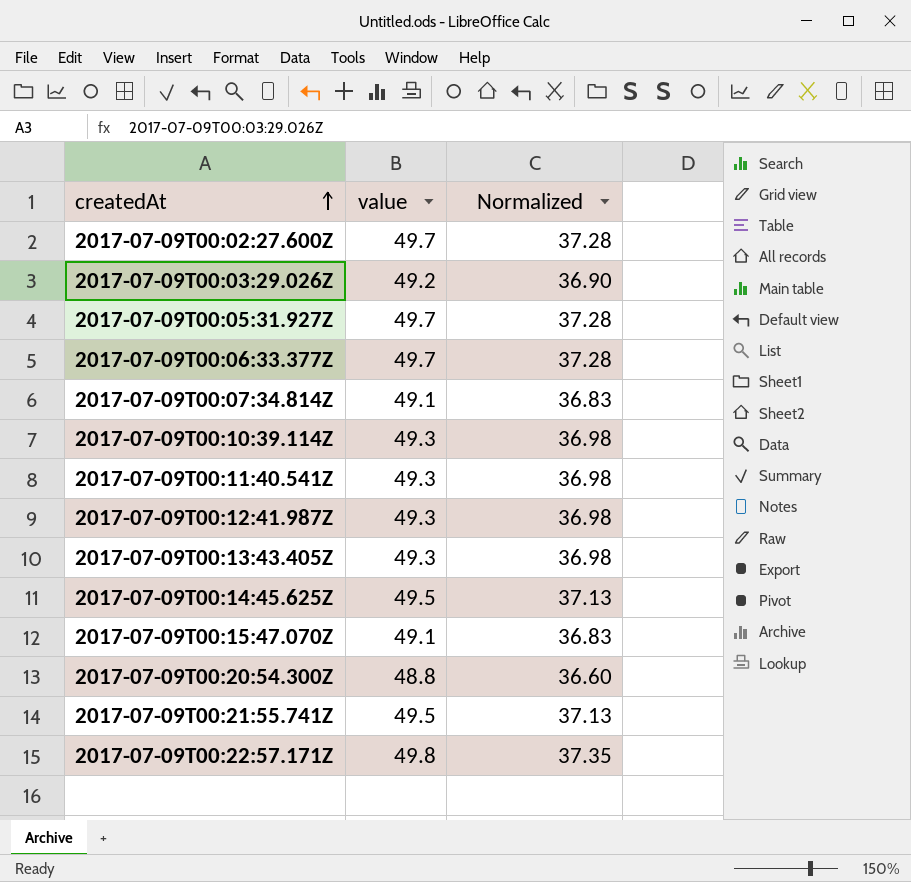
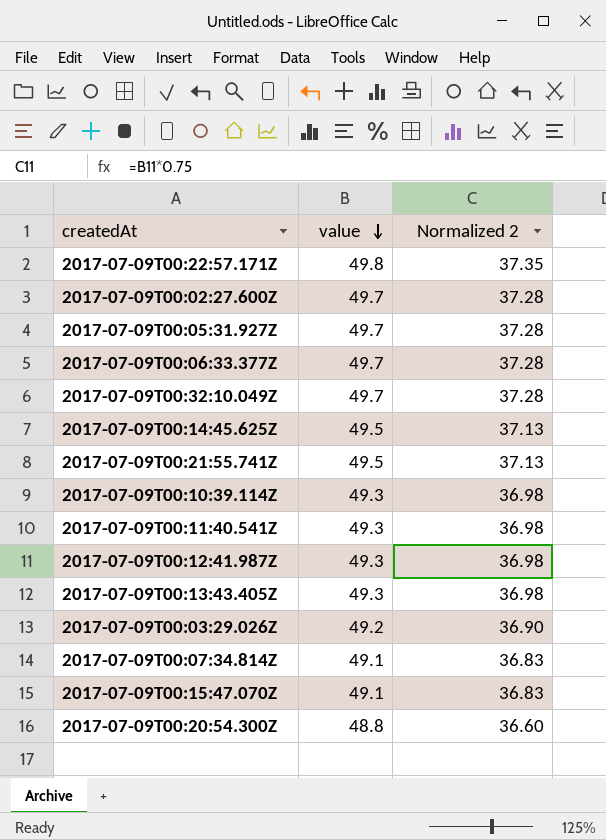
row order: createdAt ascending -> value descending
column name: Normalized -> Normalized 2
row 2017-07-09T00:32:10.049Z: none -> 49.7 | 37.28

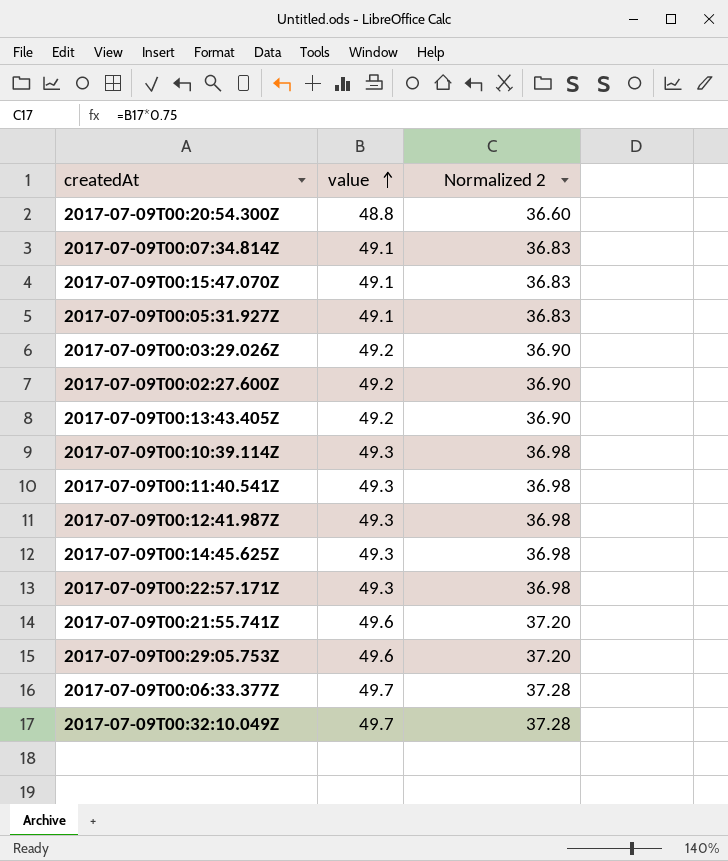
row order: value descending -> value ascending
2017-07-09T00:05:31.927Z | value: 49.7 -> 49.1
2017-07-09T00:05:31.927Z | Normalized 2: 37.28 -> 36.83
2017-07-09T00:02:27.600Z | value: 49.7 -> 49.2
2017-07-09T00:02:27.600Z | Normalized 2: 37.28 -> 36.90
2017-07-09T00:13:43.405Z | value: 49.3 -> 49.2
2017-07-09T00:13:43.405Z | Normalized 2: 36.98 -> 36.90
2017-07-09T00:14:45.625Z | value: 49.5 -> 49.3
2017-07-09T00:14:45.625Z | Normalized 2: 37.13 -> 36.98
2017-07-09T00:22:57.171Z | value: 49.8 -> 49.3
2017-07-09T00:22:57.171Z | Normalized 2: 37.35 -> 36.98
2017-07-09T00:21:55.741Z | value: 49.5 -> 49.6
2017-07-09T00:21:55.741Z | Normalized 2: 37.13 -> 37.20
row 2017-07-09T00:29:05.753Z: none -> 49.6 | 37.20

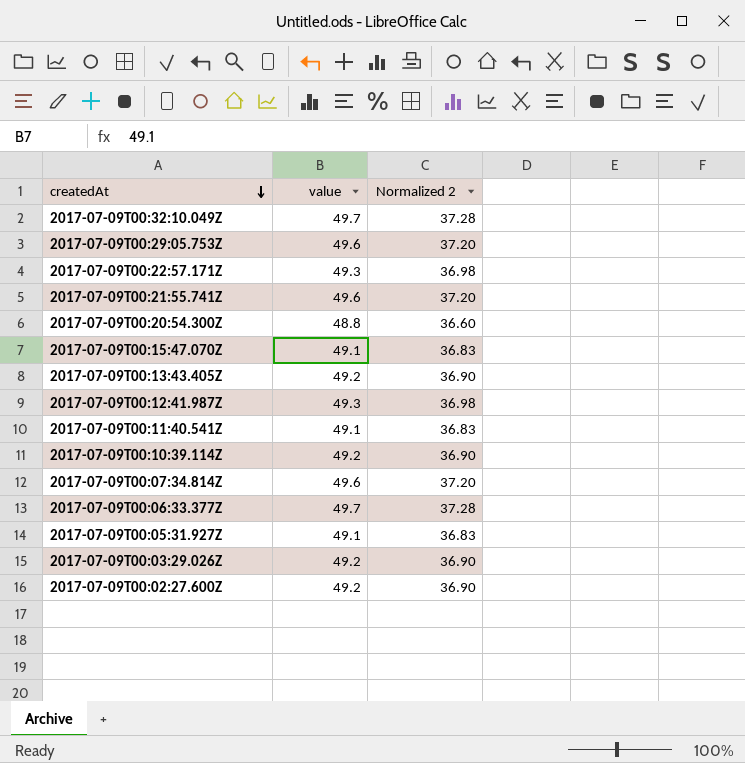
row order: value ascending -> createdAt descending
row 2017-07-09T00:14:45.625Z: 49.3 | 36.98 -> none
2017-07-09T00:11:40.541Z | value: 49.3 -> 49.1
2017-07-09T00:11:40.541Z | Normalized 2: 36.98 -> 36.83
2017-07-09T00:10:39.114Z | value: 49.3 -> 49.2
2017-07-09T00:10:39.114Z | Normalized 2: 36.98 -> 36.90
2017-07-09T00:07:34.814Z | value: 49.1 -> 49.6
2017-07-09T00:07:34.814Z | Normalized 2: 36.83 -> 37.20

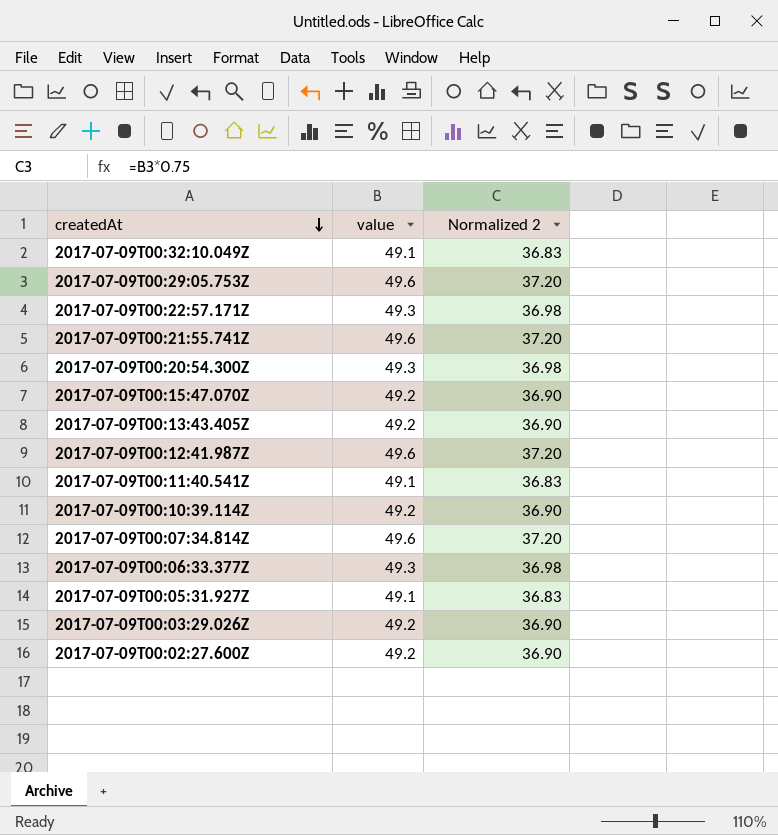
2017-07-09T00:32:10.049Z | value: 49.7 -> 49.1
2017-07-09T00:32:10.049Z | Normalized 2: 37.28 -> 36.83
2017-07-09T00:20:54.300Z | value: 48.8 -> 49.3
2017-07-09T00:20:54.300Z | Normalized 2: 36.60 -> 36.98
2017-07-09T00:15:47.070Z | value: 49.1 -> 49.2
2017-07-09T00:15:47.070Z | Normalized 2: 36.83 -> 36.90
2017-07-09T00:12:41.987Z | value: 49.3 -> 49.6
2017-07-09T00:12:41.987Z | Normalized 2: 36.98 -> 37.20
2017-07-09T00:06:33.377Z | value: 49.7 -> 49.3
2017-07-09T00:06:33.377Z | Normalized 2: 37.28 -> 36.98

